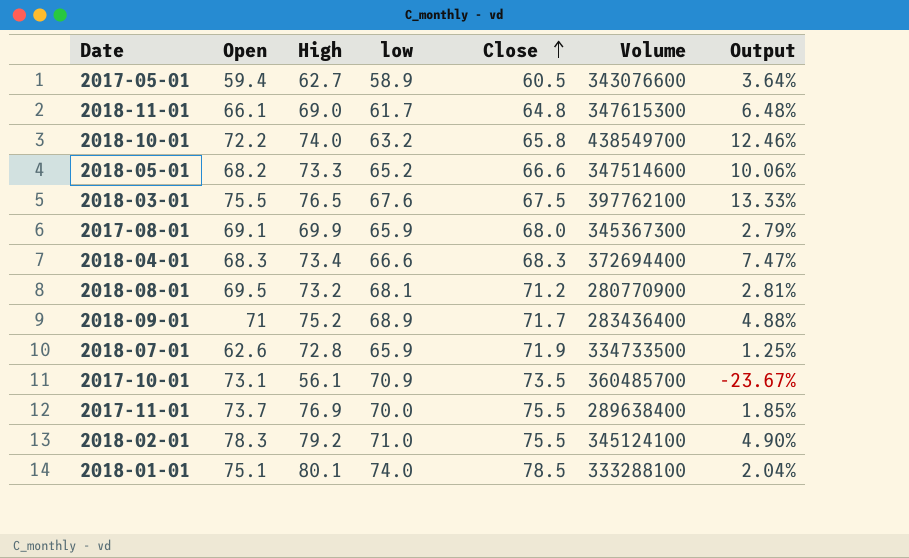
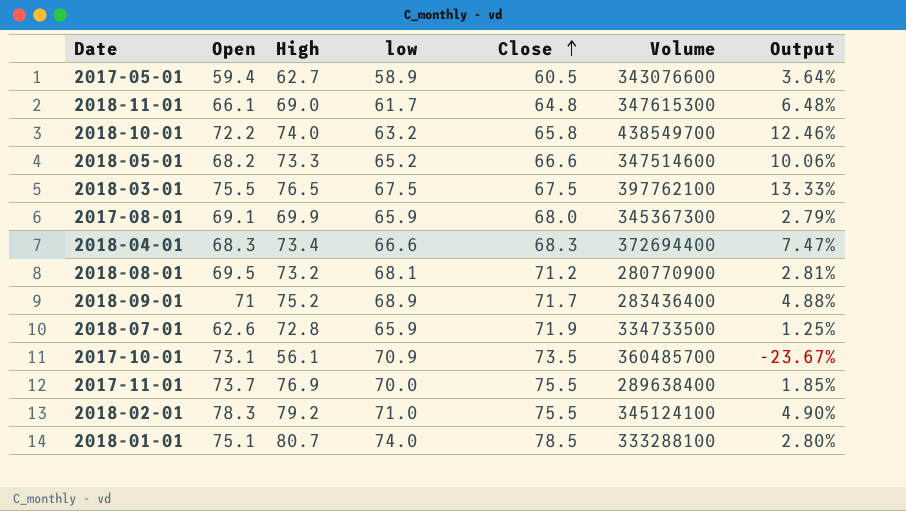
2018-03-01 | low: 67.6 -> 67.5
2018-01-01 | High: 80.1 -> 80.7
2018-01-01 | Output: 2.04% -> 2.80%

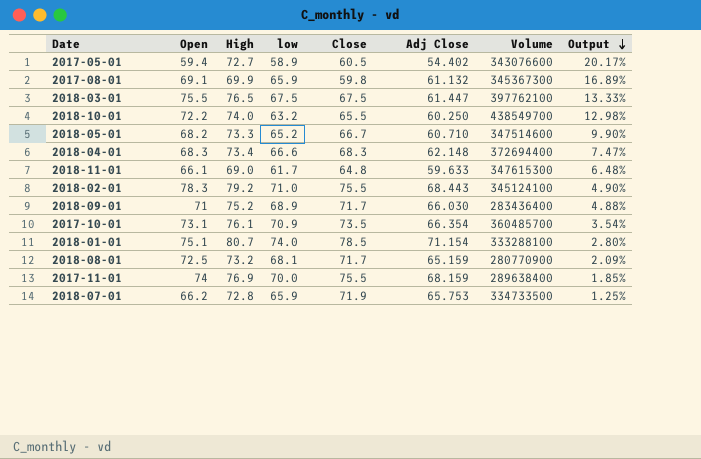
row order: Close ascending -> Output descending
column Adj Close | position: none -> 6
2017-05-01 | High: 62.7 -> 72.7
2017-05-01 | Output: 3.64% -> 20.17%
2017-08-01 | Close: 68.0 -> 59.8
2017-08-01 | Output: 2.79% -> 16.89%
2018-10-01 | Close: 65.8 -> 65.5
2018-10-01 | Output: 12.46% -> 12.98%
2018-05-01 | Close: 66.6 -> 66.7
2018-05-01 | Output: 10.06% -> 9.90%
2017-10-01 | High: 56.1 -> 76.1
2017-10-01 | Output: -23.67% -> 3.54%
2018-08-01 | Open: 69.5 -> 72.5
2018-08-01 | Close: 71.2 -> 71.7
2018-08-01 | Output: 2.81% -> 2.09%
2017-11-01 | Open: 73.7 -> 74
2018-07-01 | Open: 62.6 -> 66.2

